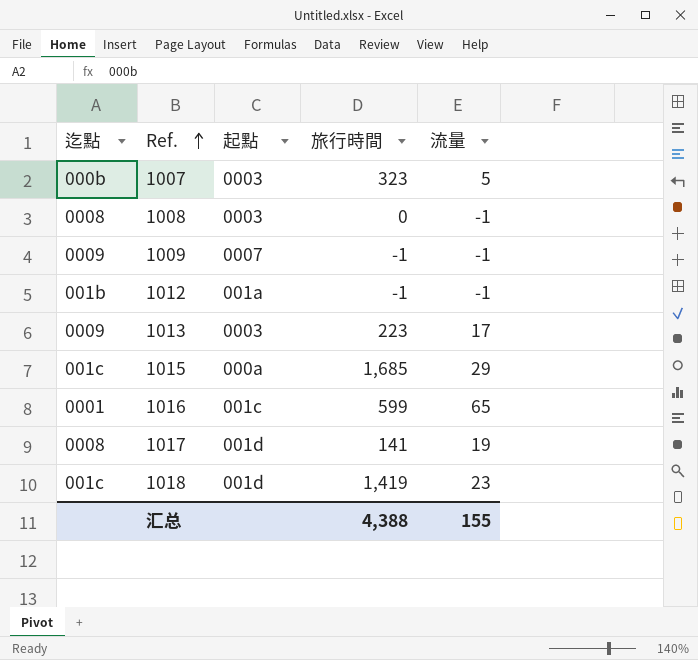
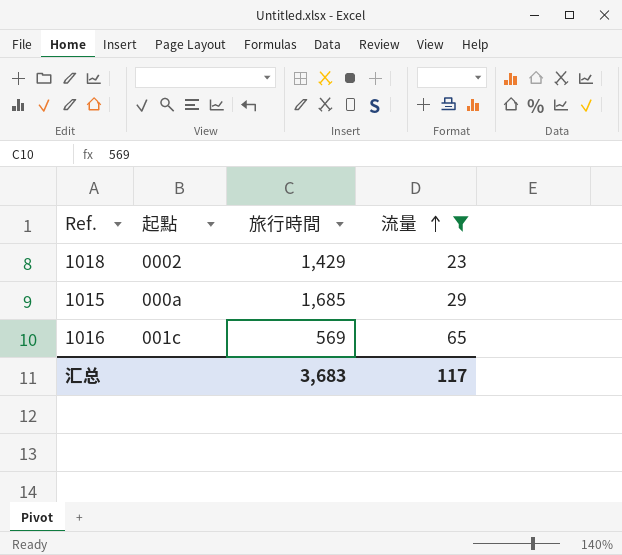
filter: none -> 流量 >= 23
row order: Ref. ascending -> 流量 ascending
column 迄點 | position: 1 -> none
1018 | 起點: 001d -> 0002
1018 | 旅行時間: 1,419 -> 1,429
1016 | 旅行時間: 599 -> 569
汇总 | 旅行時間: 4,388 -> 3,683
汇总 | 流量: 155 -> 117

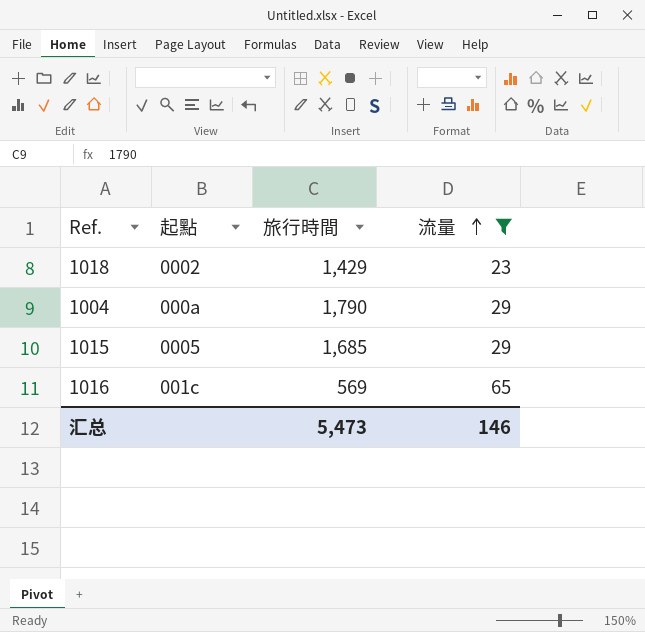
row 1004: none -> 000a | 1,790 | 29
1015 | 起點: 000a -> 0005
汇总 | 旅行時間: 3,683 -> 5,473
汇总 | 流量: 117 -> 146

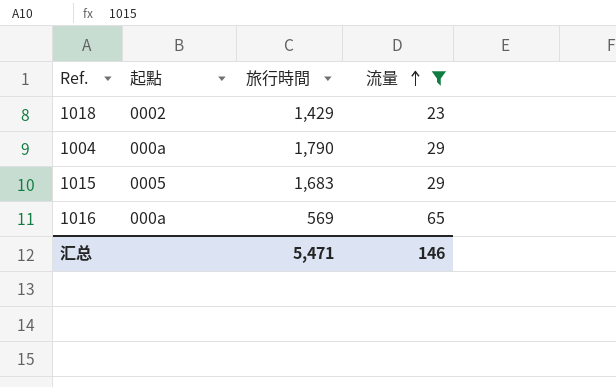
1015 | 旅行時間: 1,685 -> 1,683
1016 | 起點: 001c -> 000a
汇总 | 旅行時間: 5,473 -> 5,471

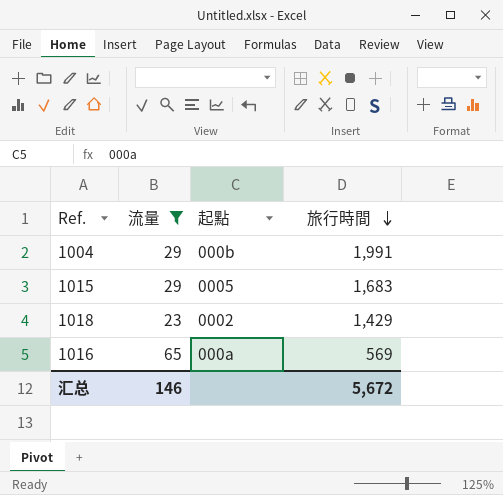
row order: 流量 ascending -> 旅行時間 descending
column 流量 | position: 4 -> 2
1004 | 起點: 000a -> 000b
1004 | 旅行時間: 1,790 -> 1,991
汇总 | 旅行時間: 5,471 -> 5,672

